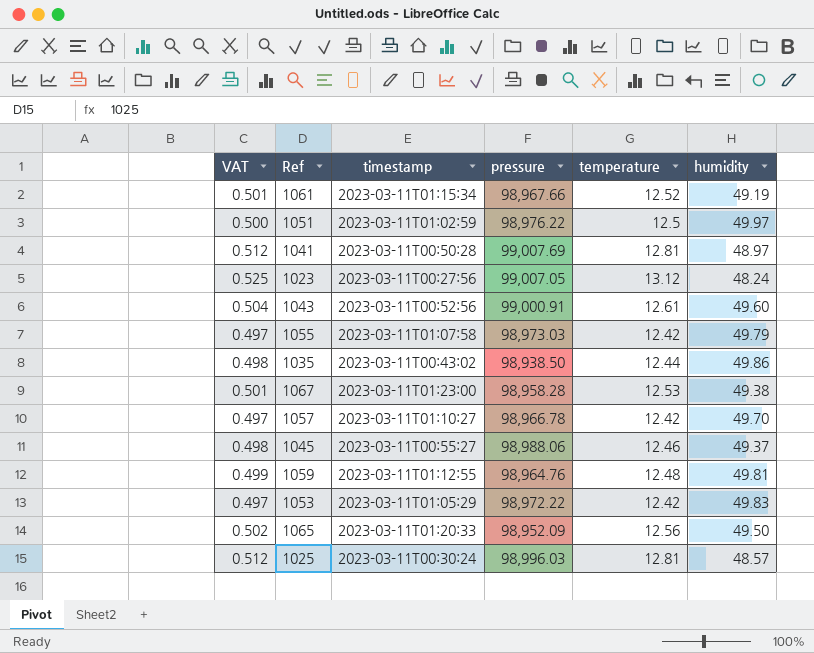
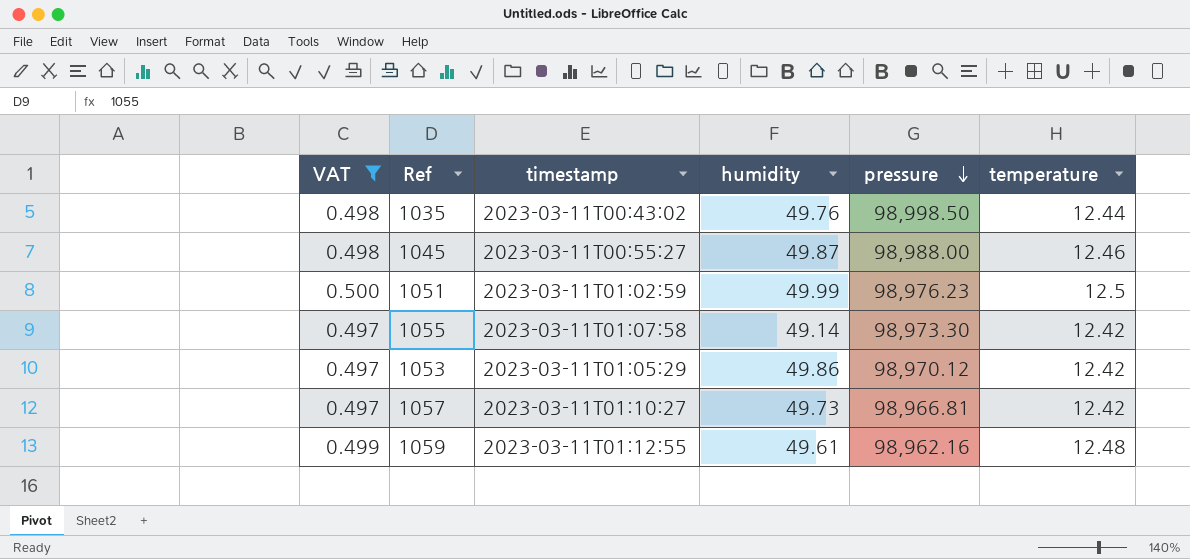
filter: none -> VAT <= 0.500
row order: none -> pressure descending
column humidity | position: 6 -> 4
1035 | humidity: 49.86 -> 49.76
1035 | pressure: 98,938.50 -> 98,998.50
1045 | humidity: 49.37 -> 49.87
1045 | pressure: 98,988.06 -> 98,988.00
1051 | humidity: 49.97 -> 49.99
1051 | pressure: 98,976.22 -> 98,976.23
1055 | humidity: 49.79 -> 49.14
1055 | pressure: 98,973.03 -> 98,973.30
1053 | humidity: 49.83 -> 49.86
1053 | pressure: 98,972.22 -> 98,970.12
1057 | humidity: 49.70 -> 49.73
1057 | pressure: 98,966.78 -> 98,966.81
1059 | humidity: 49.81 -> 49.61
1059 | pressure: 98,964.76 -> 98,962.16

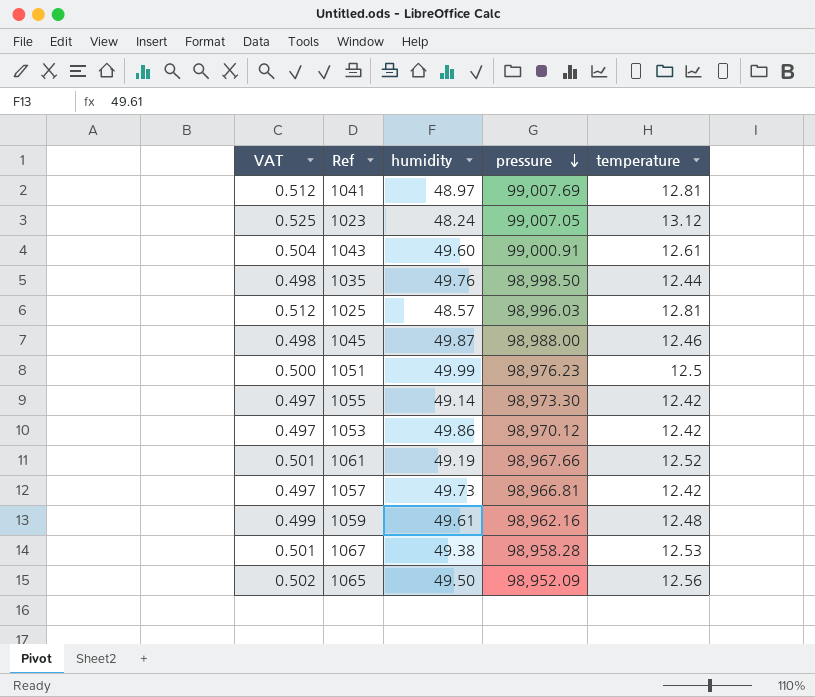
filter: VAT <= 0.500 -> none
column timestamp | position: 3 -> none

